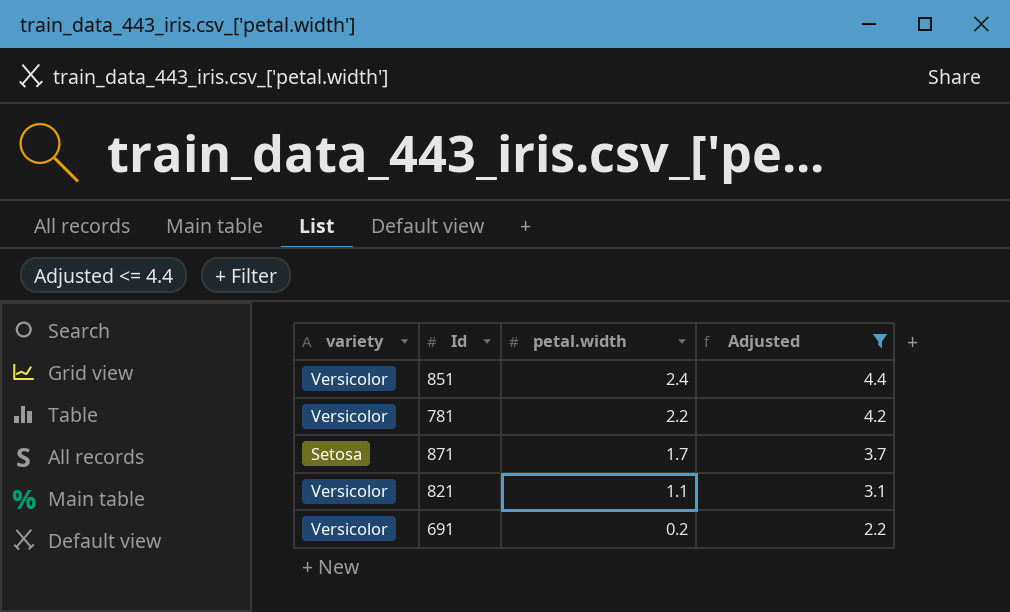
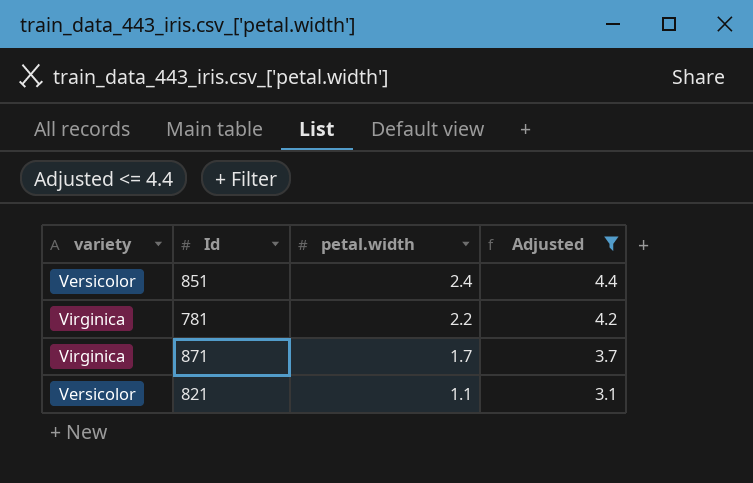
row 691: Versicolor | 0.2 | 2.2 -> none
781 | variety: Versicolor -> Virginica
871 | variety: Setosa -> Virginica

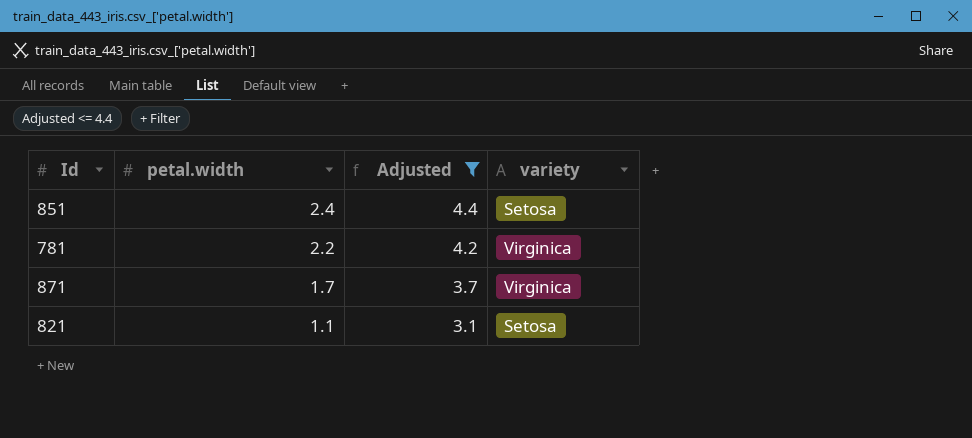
column variety | position: 1 -> 4
851 | variety: Versicolor -> Setosa
821 | variety: Versicolor -> Setosa

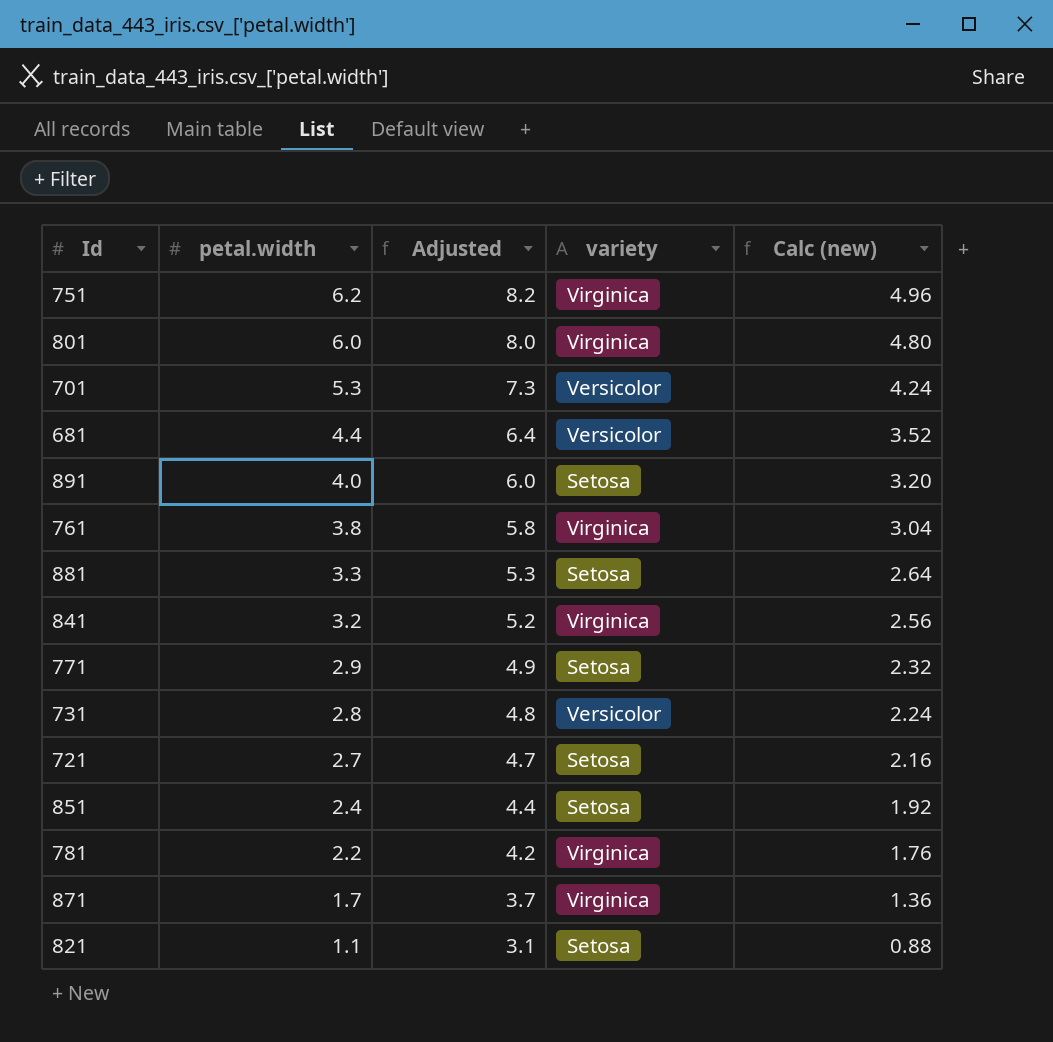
filter: Adjusted <= 4.4 -> none
column Calc (new) | formula: none -> [petal.width] * 0.8

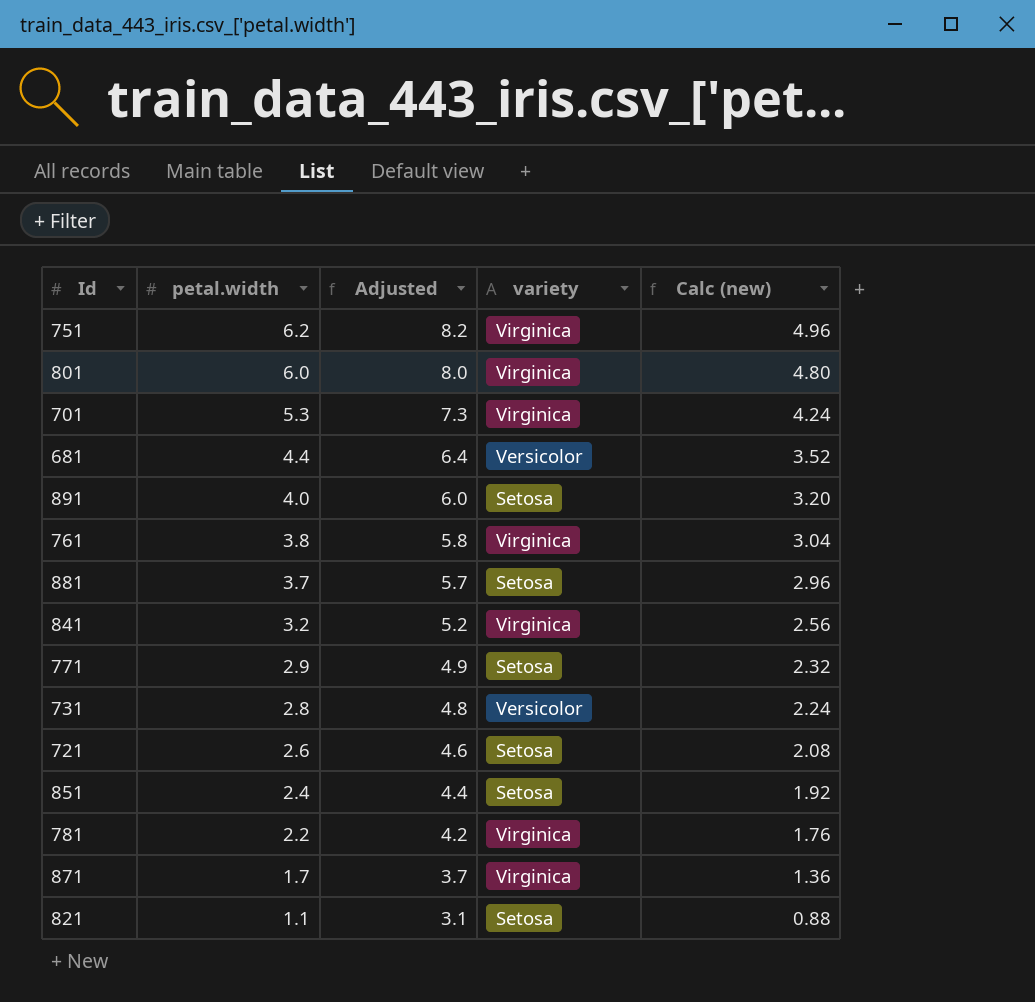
701 | variety: Versicolor -> Virginica
881 | petal.width: 3.3 -> 3.7
881 | Adjusted: 5.3 -> 5.7
881 | Calc (new): 2.64 -> 2.96
721 | petal.width: 2.7 -> 2.6
721 | Adjusted: 4.7 -> 4.6
721 | Calc (new): 2.16 -> 2.08

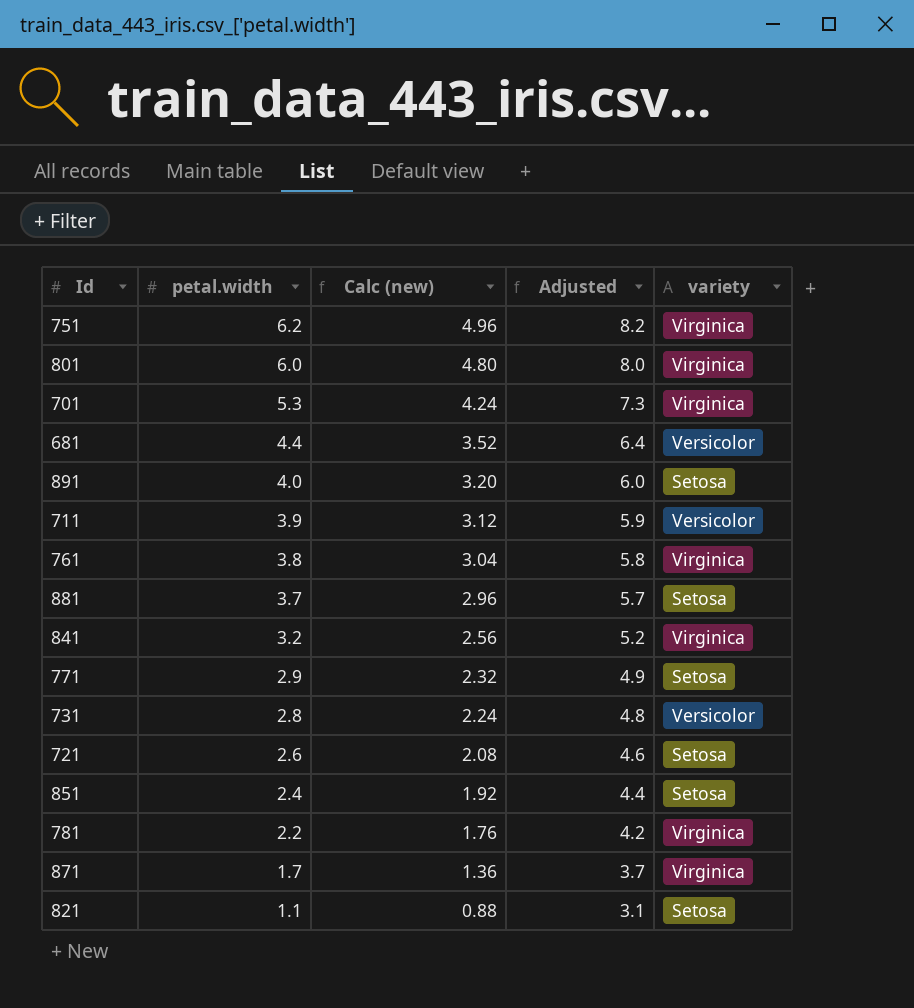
column Calc (new) | position: 5 -> 3
row 711: none -> 3.9 | 3.12 | 5.9 | Versicolor

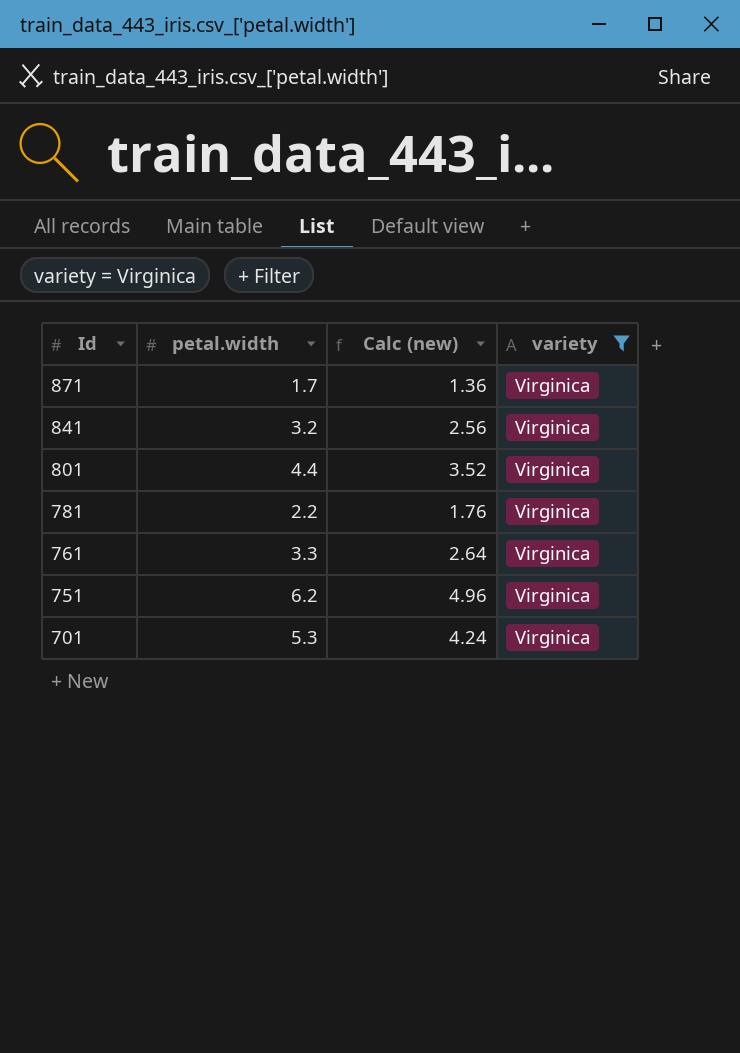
filter: none -> variety = Virginica
row order: petal.width descending -> Id descending
column Adjusted | formula: [petal.width] + 2 -> none
801 | petal.width: 6.0 -> 4.4
801 | Calc (new): 4.80 -> 3.52
761 | petal.width: 3.8 -> 3.3
761 | Calc (new): 3.04 -> 2.64

